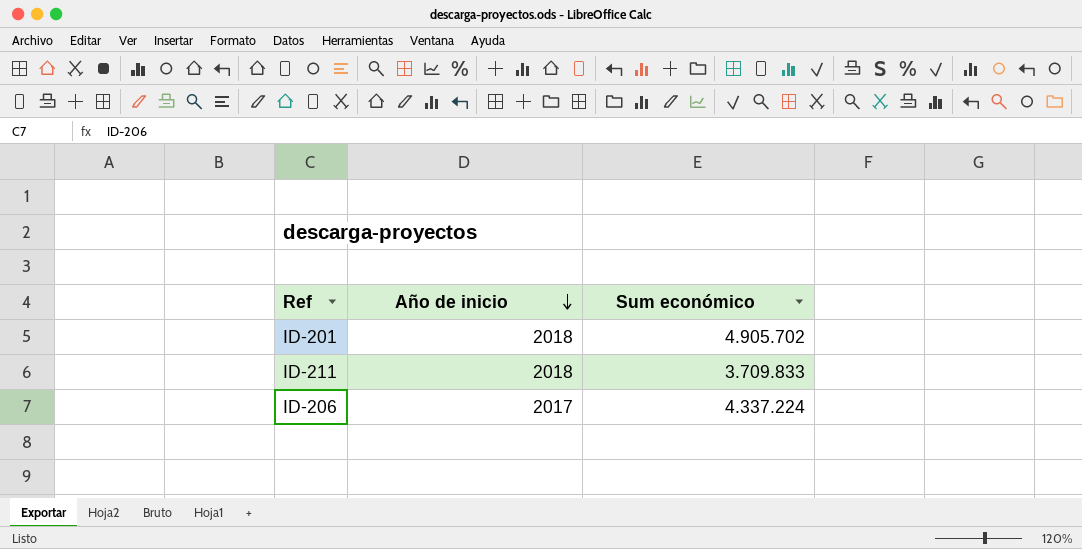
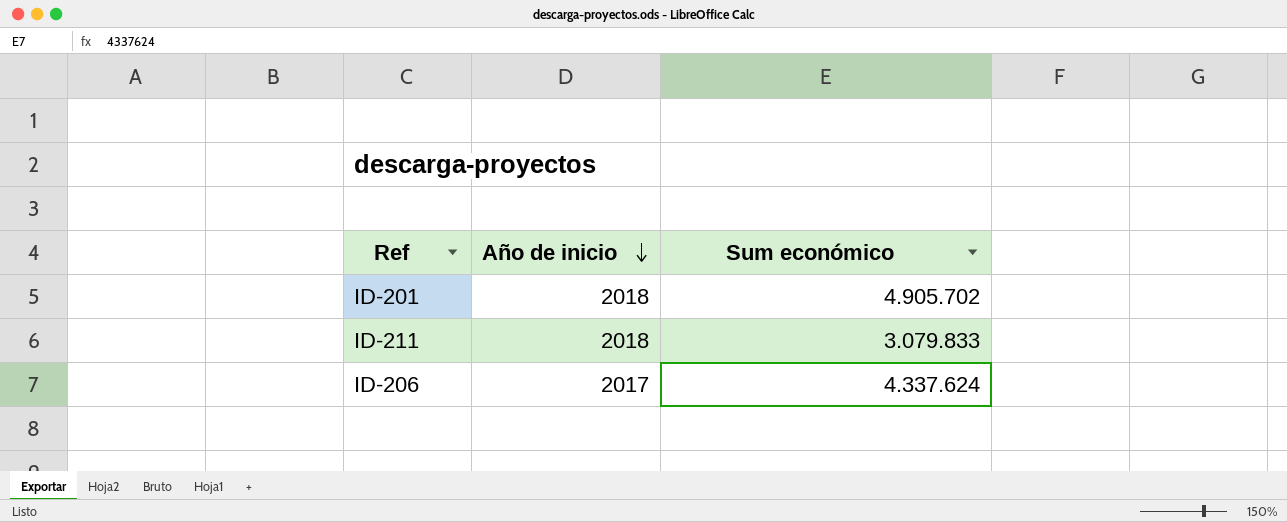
ID-211 | Sum económico: 3.709.833 -> 3.079.833
ID-206 | Sum económico: 4.337.224 -> 4.337.624

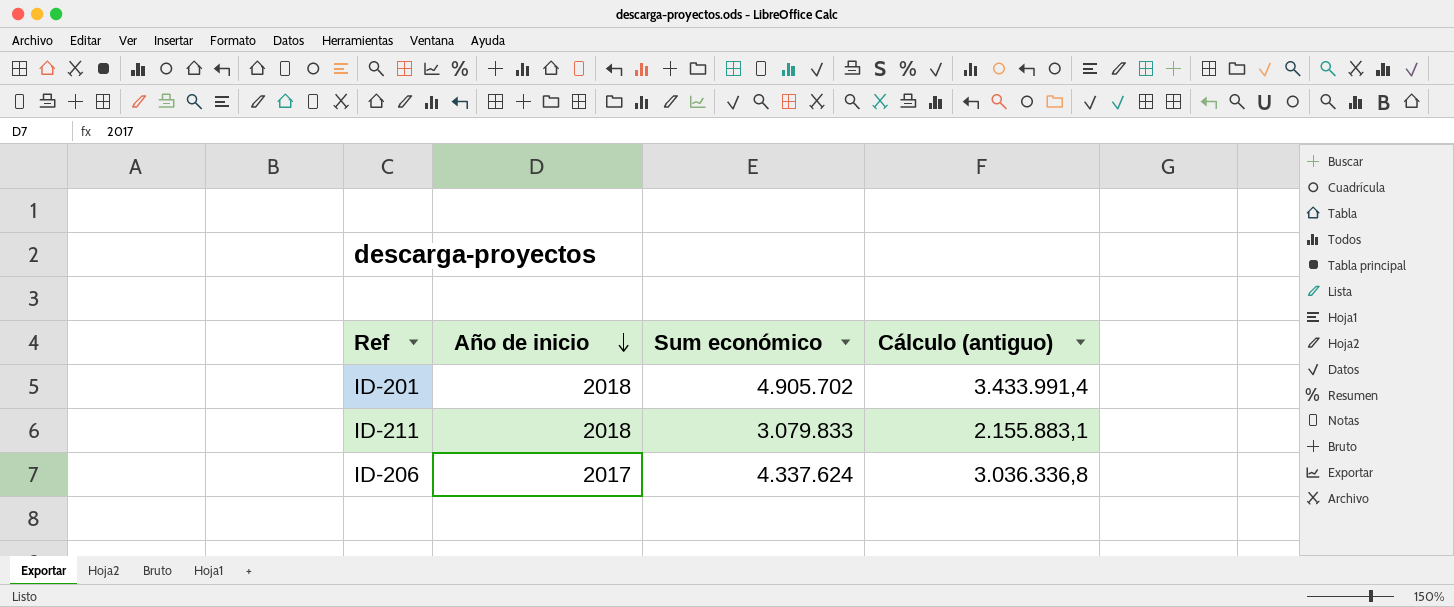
column Cálculo (antiguo) | formula: none -> [Sum económico] * 0,7

